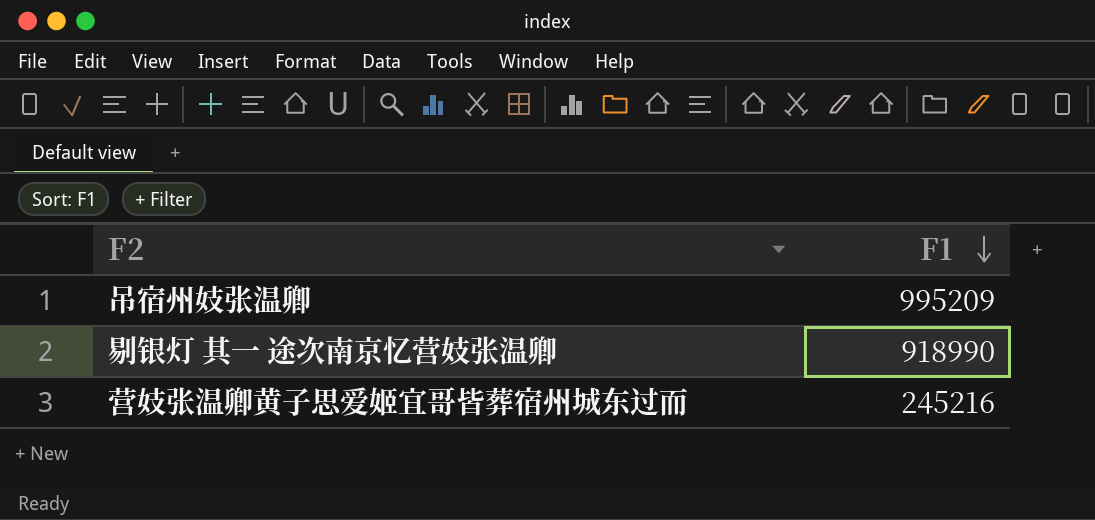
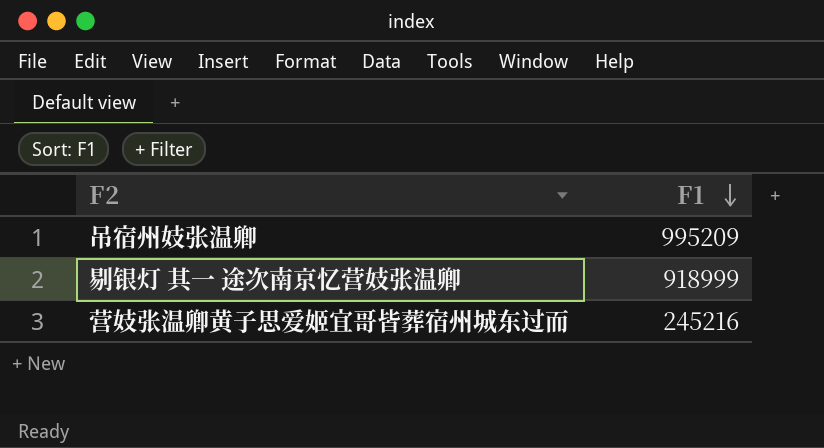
剔银灯 其一 途次南京忆营妓张温卿 | F1: 918990 -> 918999

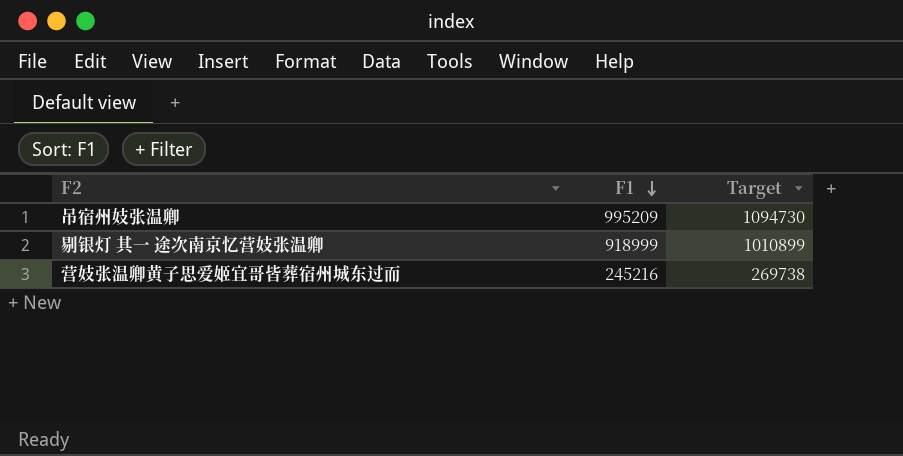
column Target | formula: none -> [F1] * 1.1

